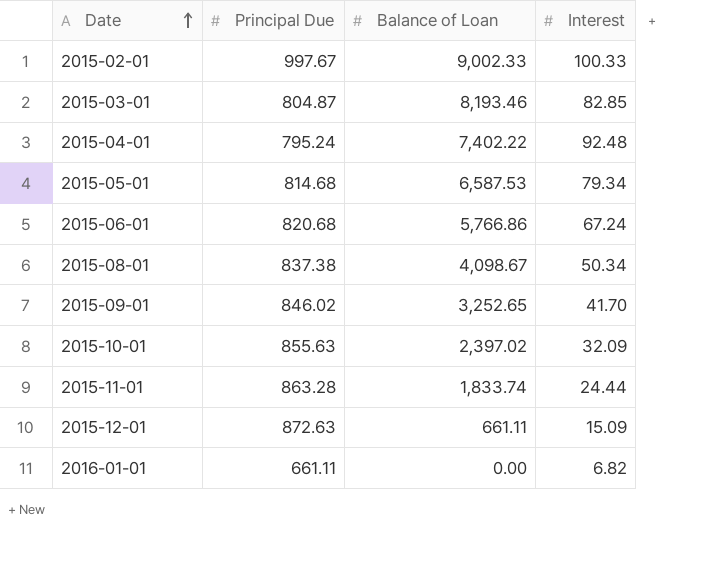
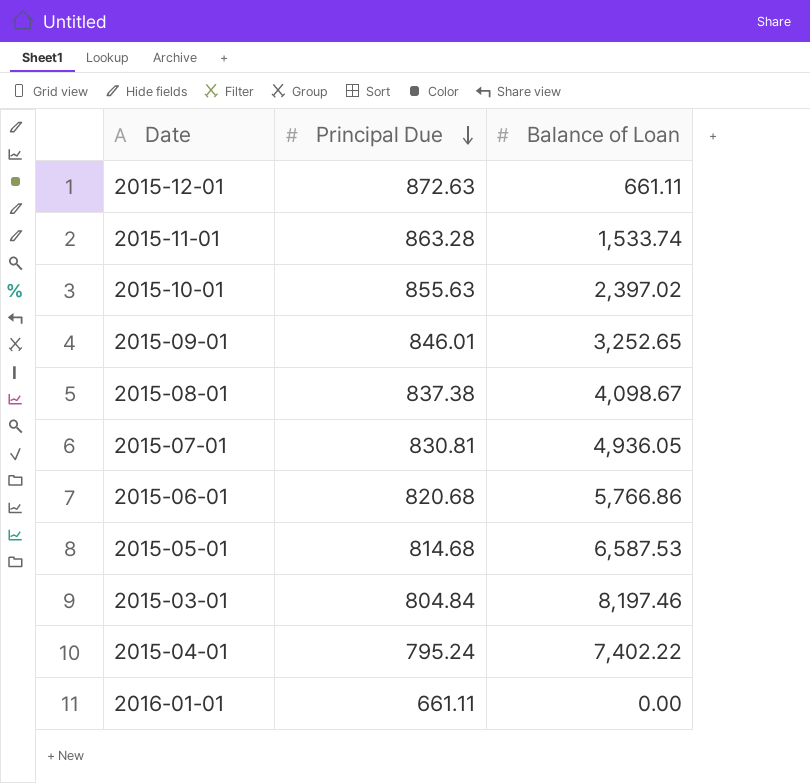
row order: Date ascending -> Principal Due descending
column Interest | position: 4 -> none
row 2015-02-01: 997.67 | 9,002.33 | 100.33 -> none
2015-11-01 | Balance of Loan: 1,833.74 -> 1,533.74
2015-09-01 | Principal Due: 846.02 -> 846.01
row 2015-07-01: none -> 830.81 | 4,936.05
2015-03-01 | Principal Due: 804.87 -> 804.84
2015-03-01 | Balance of Loan: 8,193.46 -> 8,197.46

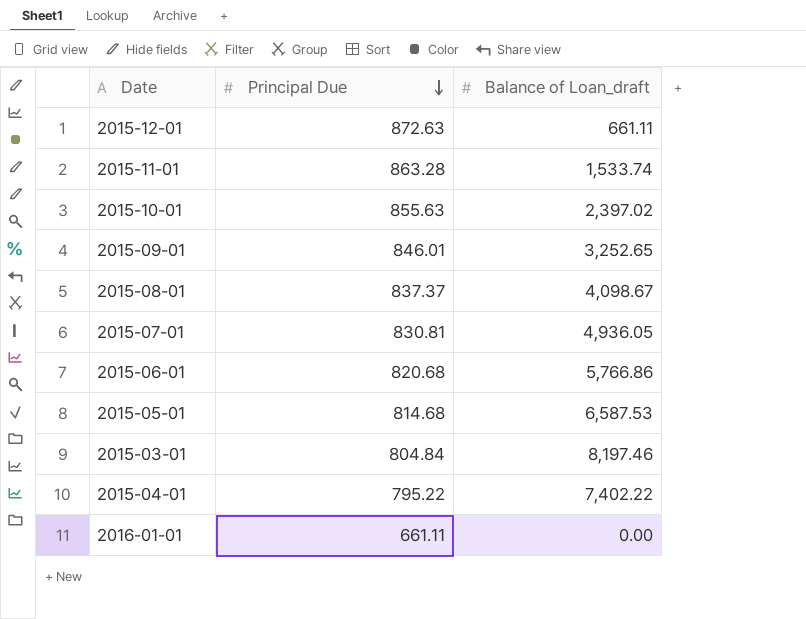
column name: Balance of Loan -> Balance of Loan_draft
2015-08-01 | Principal Due: 837.38 -> 837.37
2015-04-01 | Principal Due: 795.24 -> 795.22

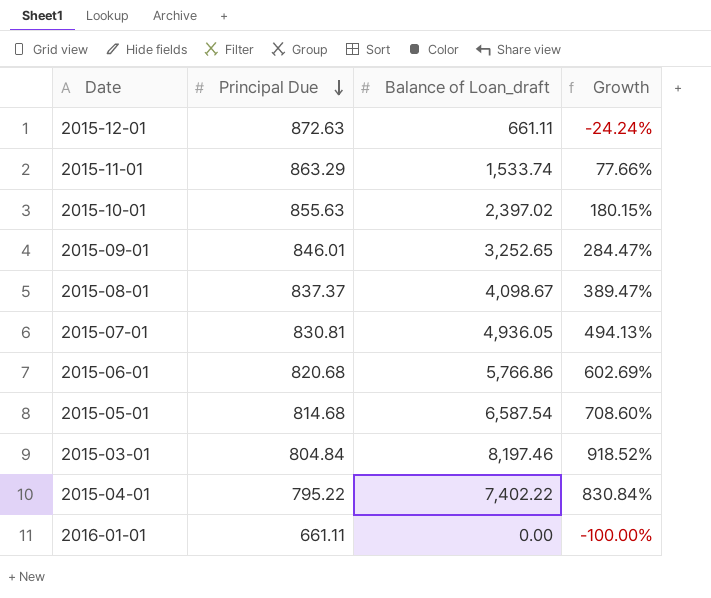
column Growth | formula: none -> ([Balance of Loan_draft] - [Principal Due]) / [Principal Due]
2015-11-01 | Principal Due: 863.28 -> 863.29
2015-05-01 | Balance of Loan_draft: 6,587.53 -> 6,587.54

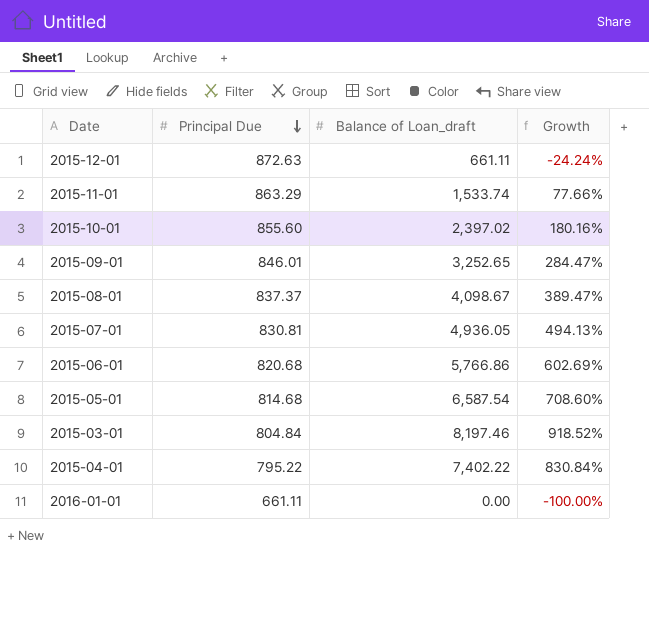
2015-10-01 | Principal Due: 855.63 -> 855.60
2015-10-01 | Growth: 180.15% -> 180.16%

